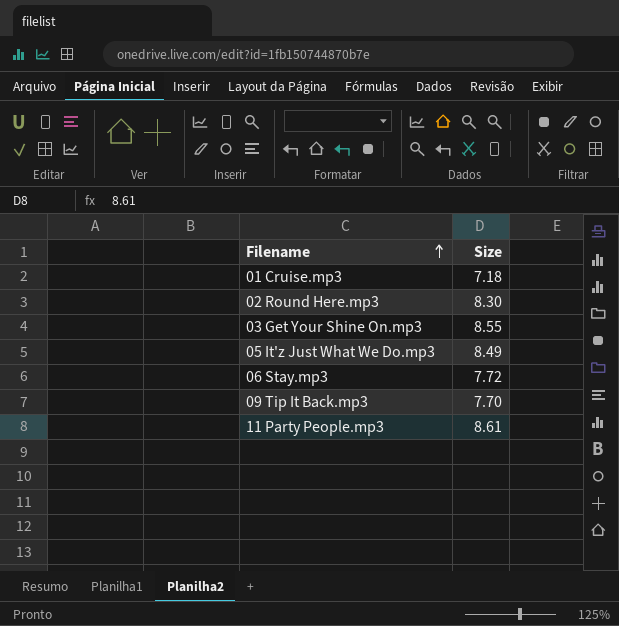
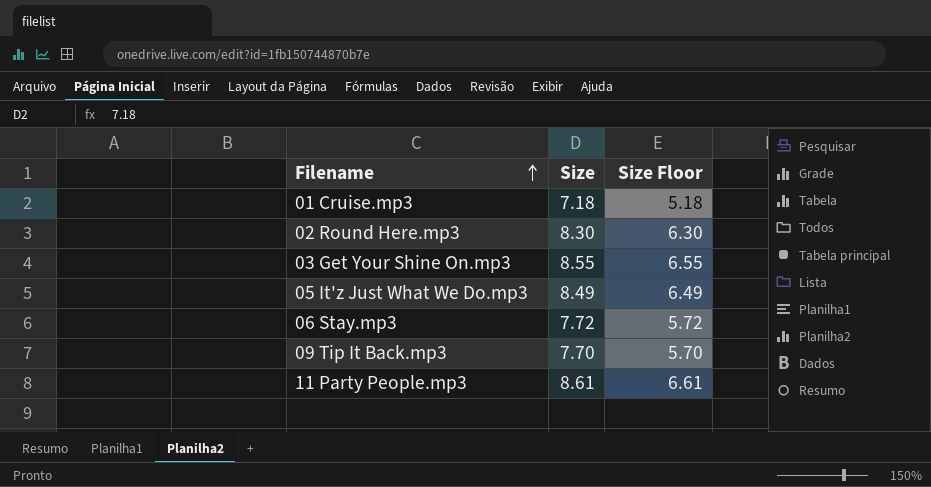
column Size Floor | formula: none -> [Size] - 2

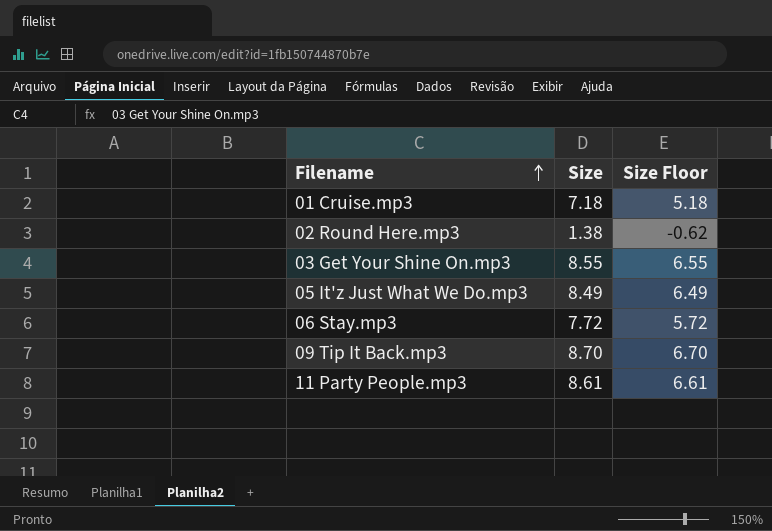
02 Round Here.mp3 | Size: 8.30 -> 1.38
02 Round Here.mp3 | Size Floor: 6.30 -> -0.62
09 Tip It Back.mp3 | Size: 7.70 -> 8.70
09 Tip It Back.mp3 | Size Floor: 5.70 -> 6.70

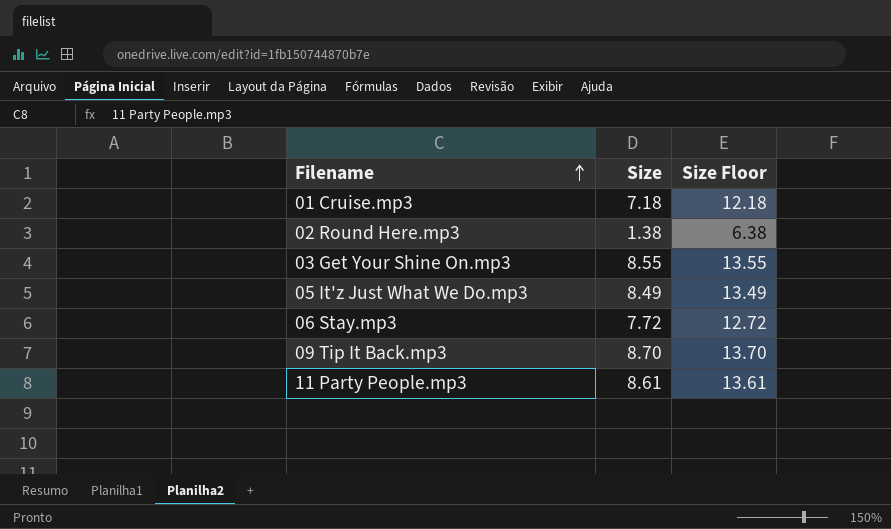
column Size Floor | formula: [Size] - 2 -> [Size] + 5

